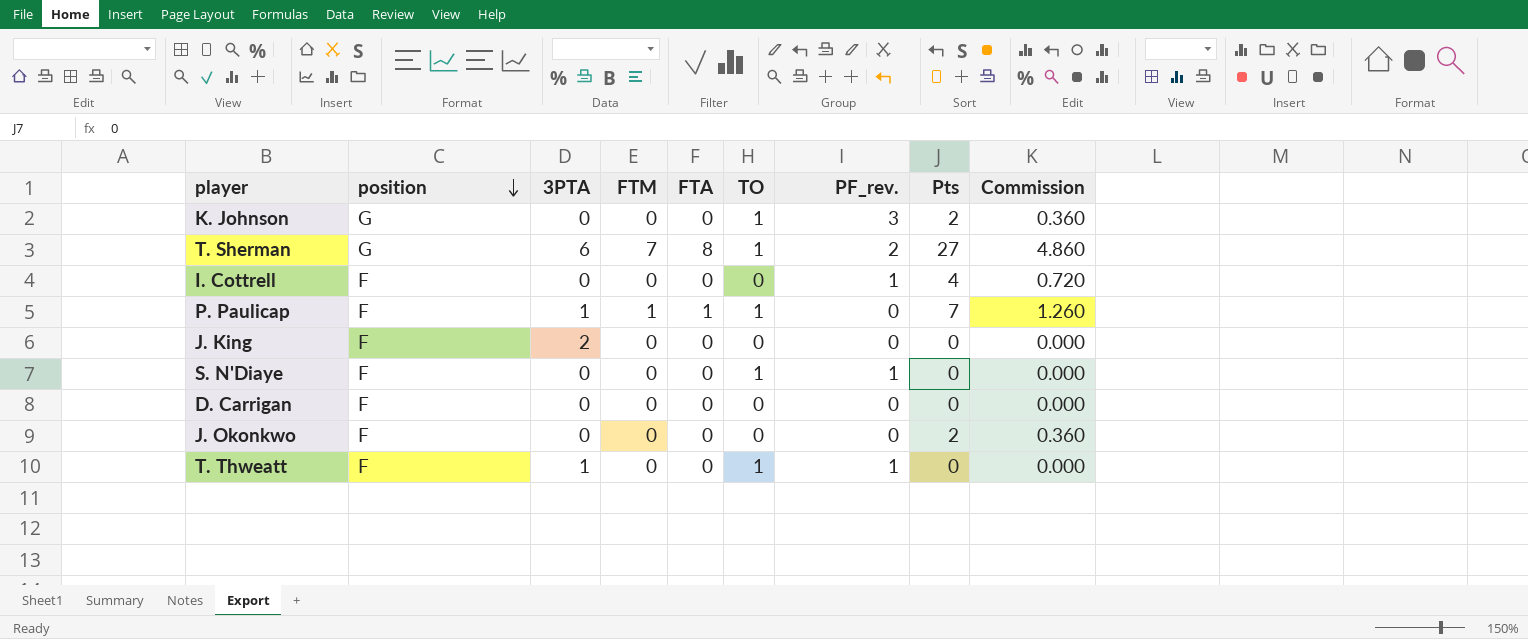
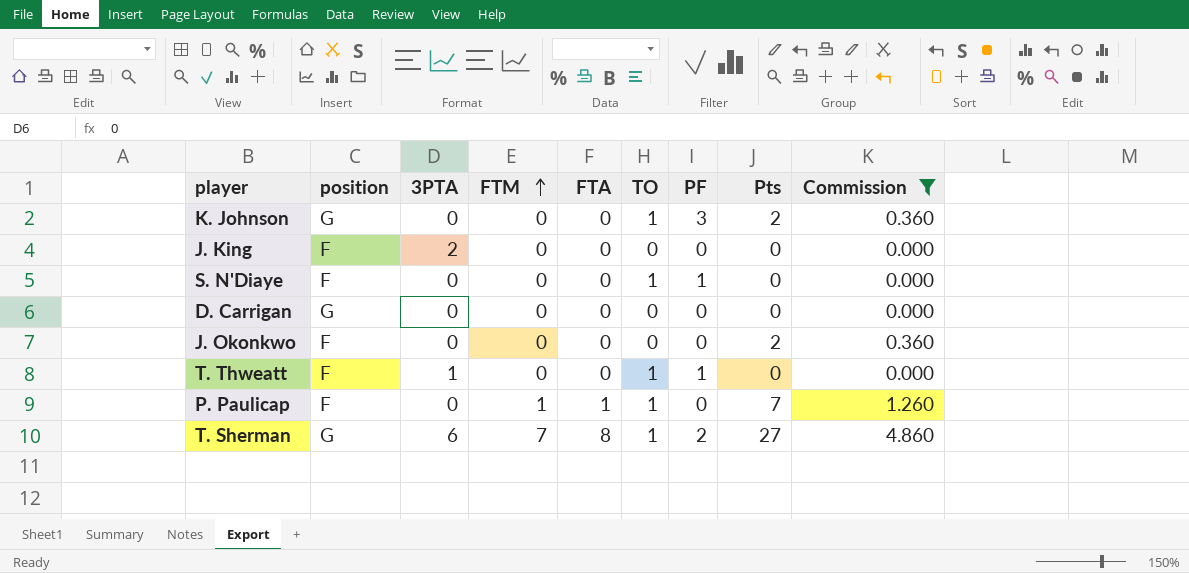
filter: none -> Commission != 0.720
row order: position descending -> FTM ascending
column name: PF_rev. -> PF
D. Carrigan | position: F -> G
P. Paulicap | 3PTA: 1 -> 0

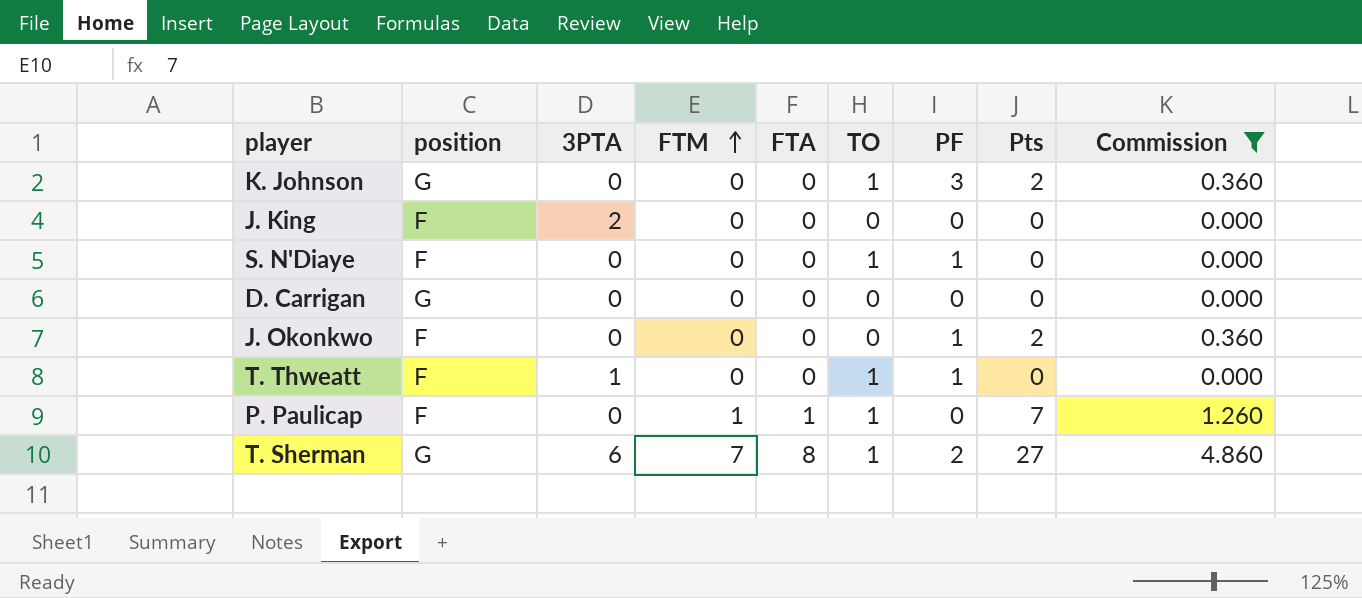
J. Okonkwo | PF: 0 -> 1

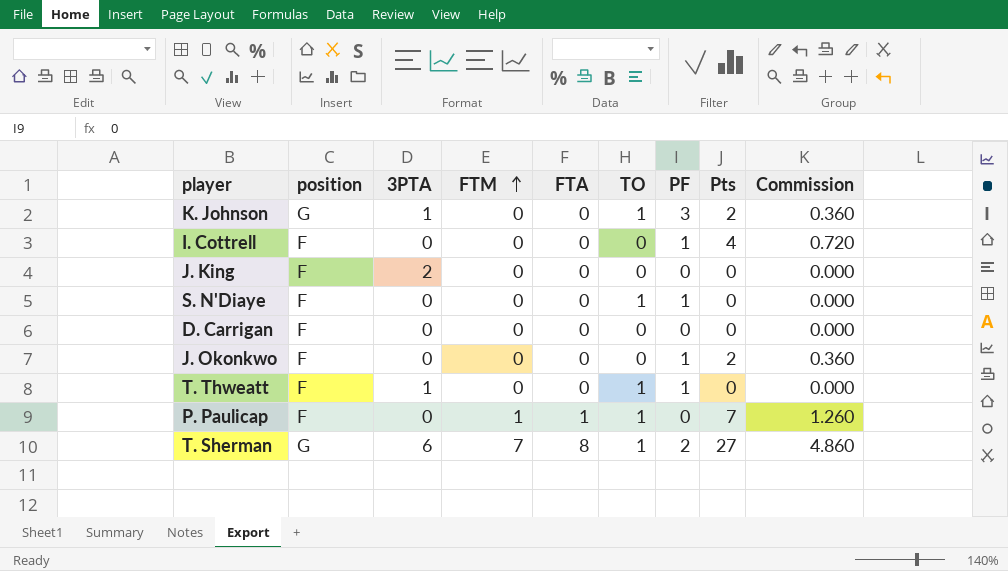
filter: Commission != 0.720 -> none
K. Johnson | 3PTA: 0 -> 1
D. Carrigan | position: G -> F

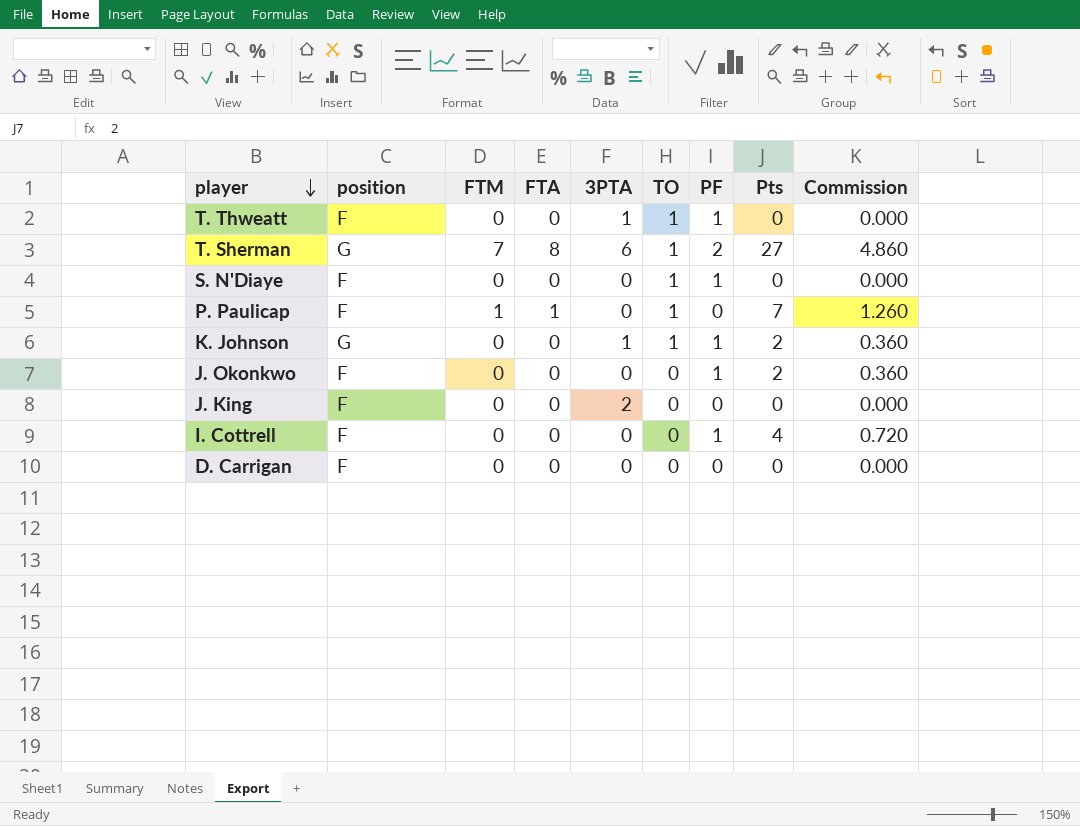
row order: FTM ascending -> player descending
column 3PTA | position: 3 -> 5
K. Johnson | PF: 3 -> 1

